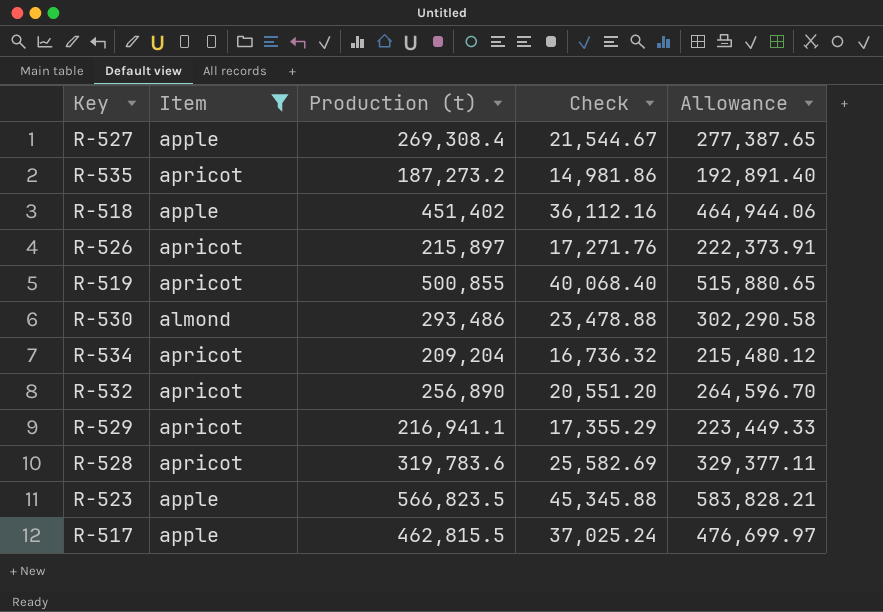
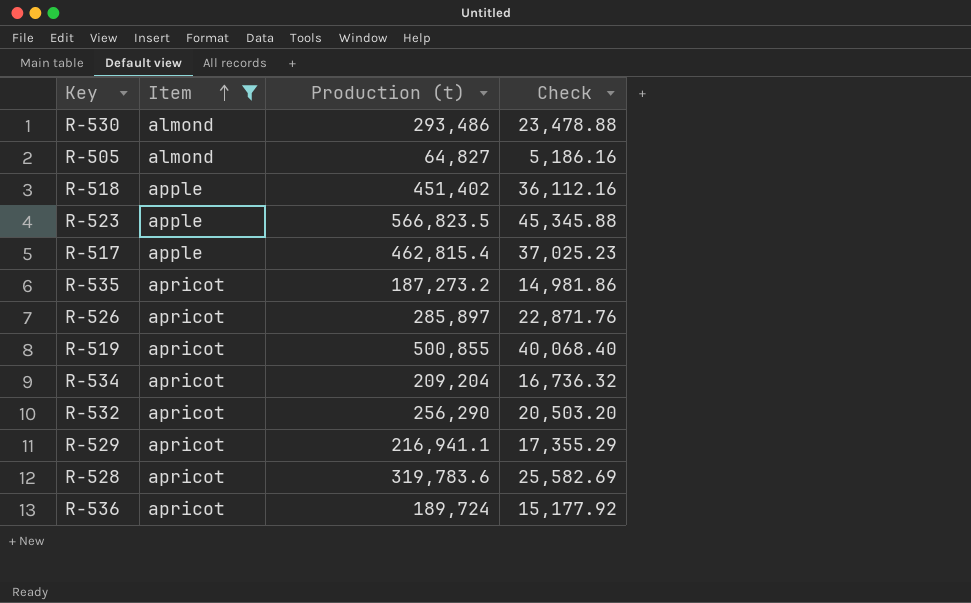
row order: none -> Item ascending
column Allowance | formula: [Production (t)] * 1.03 -> none
row R-527: apple | 269,308.4 | 21,544.67 | 277,387.65 -> none
row R-505: none -> almond | 64,827 | 5,186.16
R-517 | Production (t): 462,815.5 -> 462,815.4
R-517 | Check: 37,025.24 -> 37,025.23
R-526 | Production (t): 215,897 -> 285,897
R-526 | Check: 17,271.76 -> 22,871.76
R-532 | Production (t): 256,890 -> 256,290
R-532 | Check: 20,551.20 -> 20,503.20
row R-536: none -> apricot | 189,724 | 15,177.92

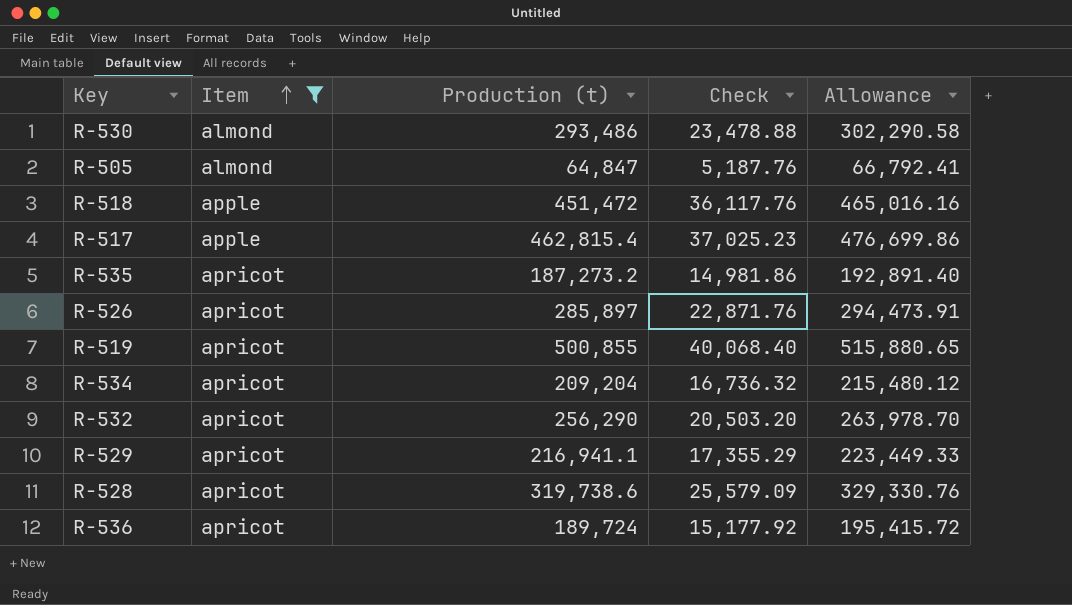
column Allowance | formula: none -> [Production (t)] * 1.03
row R-523: apple | 566,823.5 | 45,345.88 -> none
R-505 | Production (t): 64,827 -> 64,847
R-505 | Check: 5,186.16 -> 5,187.76
R-518 | Production (t): 451,402 -> 451,472
R-518 | Check: 36,112.16 -> 36,117.76
R-528 | Production (t): 319,783.6 -> 319,738.6
R-528 | Check: 25,582.69 -> 25,579.09

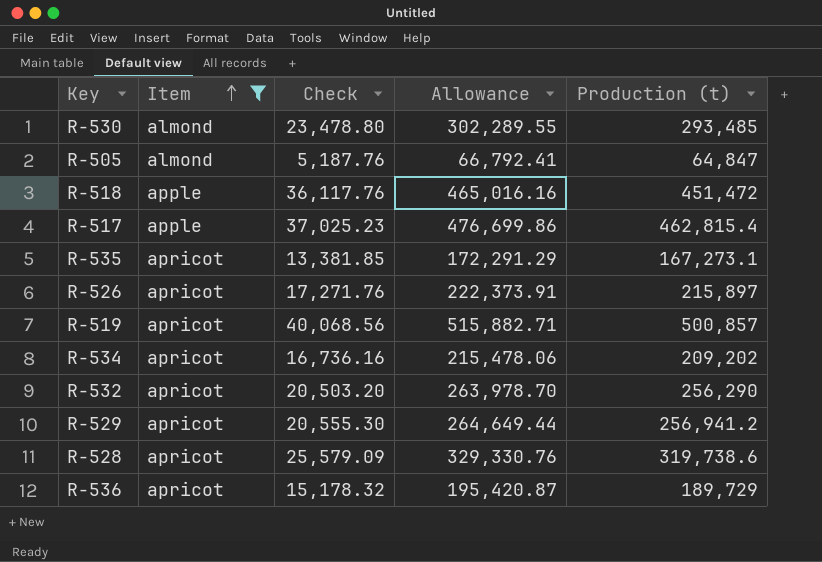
column Production (t) | position: 3 -> 5
R-530 | Check: 23,478.88 -> 23,478.80
R-530 | Allowance: 302,290.58 -> 302,289.55
R-530 | Production (t): 293,486 -> 293,485
R-535 | Check: 14,981.86 -> 13,381.85
R-535 | Allowance: 192,891.40 -> 172,291.29
R-535 | Production (t): 187,273.2 -> 167,273.1
R-526 | Check: 22,871.76 -> 17,271.76
R-526 | Allowance: 294,473.91 -> 222,373.91
R-526 | Production (t): 285,897 -> 215,897
R-519 | Check: 40,068.40 -> 40,068.56
R-519 | Allowance: 515,880.65 -> 515,882.71
R-519 | Production (t): 500,855 -> 500,857
R-534 | Check: 16,736.32 -> 16,736.16
R-534 | Allowance: 215,480.12 -> 215,478.06
R-534 | Production (t): 209,204 -> 209,202
R-529 | Check: 17,355.29 -> 20,555.30
R-529 | Allowance: 223,449.33 -> 264,649.44
R-529 | Production (t): 216,941.1 -> 256,941.2
R-536 | Check: 15,177.92 -> 15,178.32
R-536 | Allowance: 195,415.72 -> 195,420.87
R-536 | Production (t): 189,724 -> 189,729

